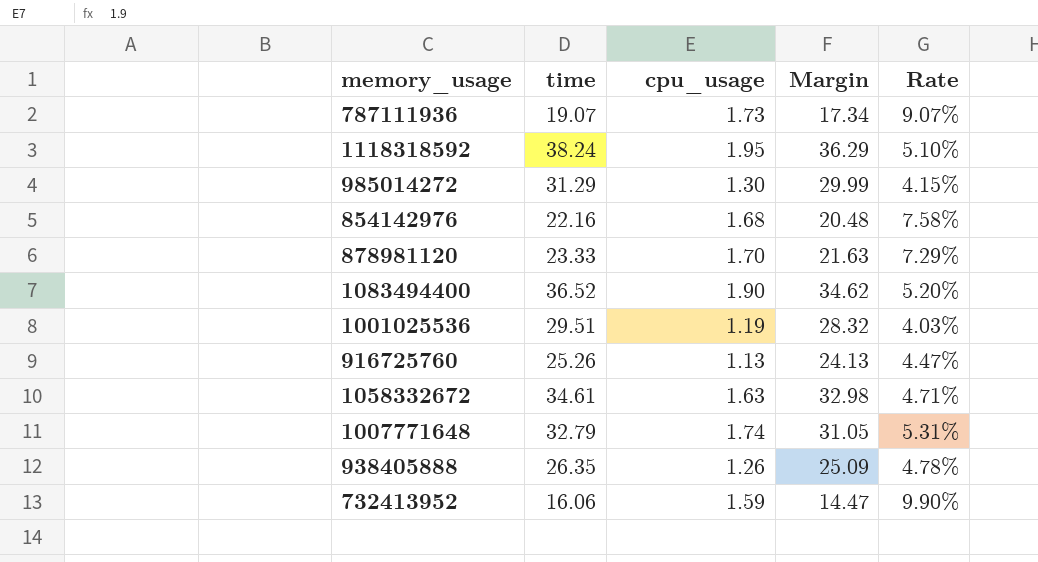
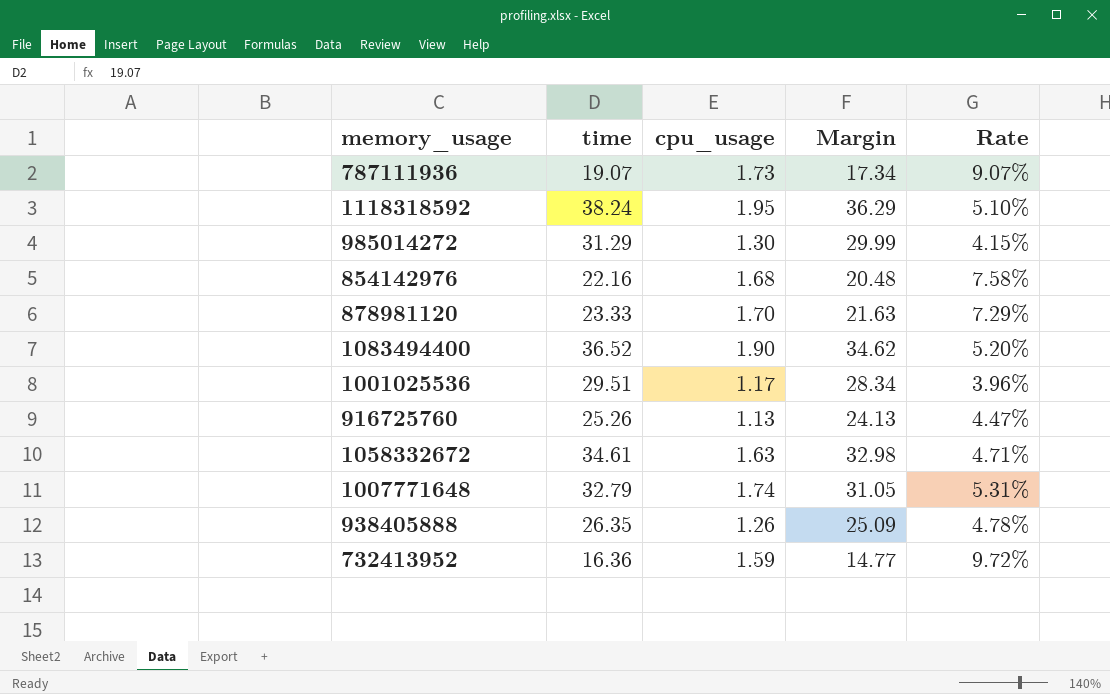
1001025536 | cpu_usage: 1.19 -> 1.17
1001025536 | Margin: 28.32 -> 28.34
1001025536 | Rate: 4.03% -> 3.96%
732413952 | time: 16.06 -> 16.36
732413952 | Margin: 14.47 -> 14.77
732413952 | Rate: 9.90% -> 9.72%

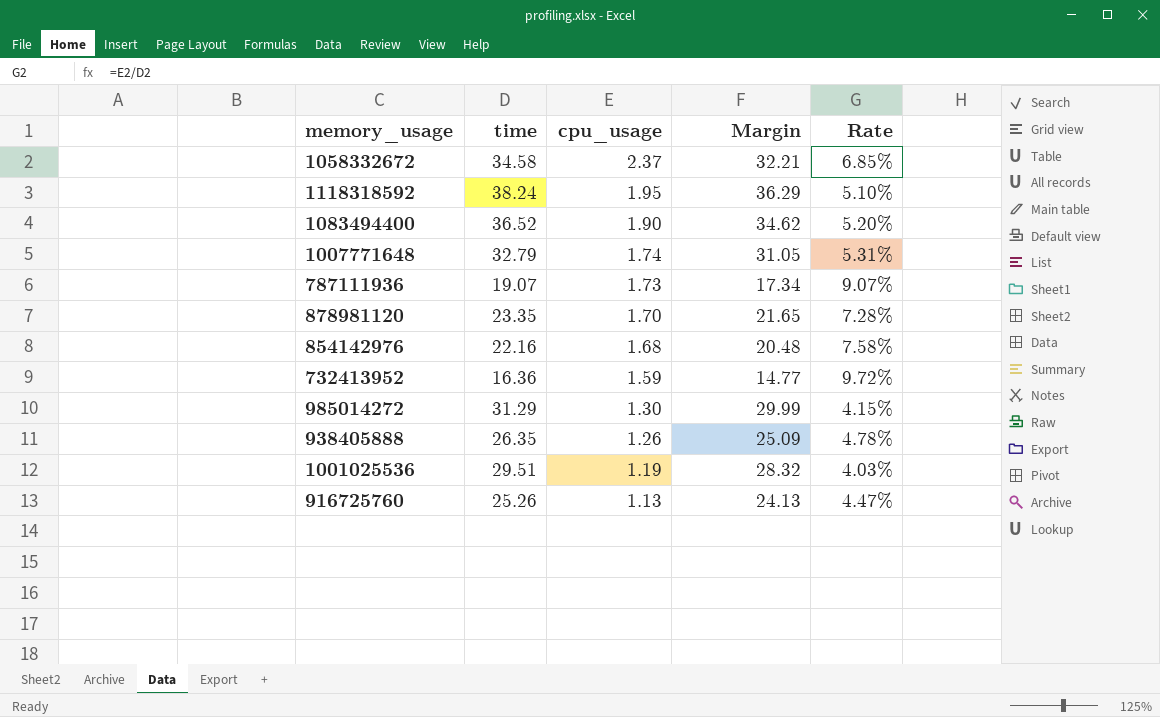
row order: none -> cpu_usage descending
1058332672 | time: 34.61 -> 34.58
1058332672 | cpu_usage: 1.63 -> 2.37
1058332672 | Margin: 32.98 -> 32.21
1058332672 | Rate: 4.71% -> 6.85%
878981120 | time: 23.33 -> 23.35
878981120 | Margin: 21.63 -> 21.65
878981120 | Rate: 7.29% -> 7.28%
1001025536 | cpu_usage: 1.17 -> 1.19
1001025536 | Margin: 28.34 -> 28.32
1001025536 | Rate: 3.96% -> 4.03%

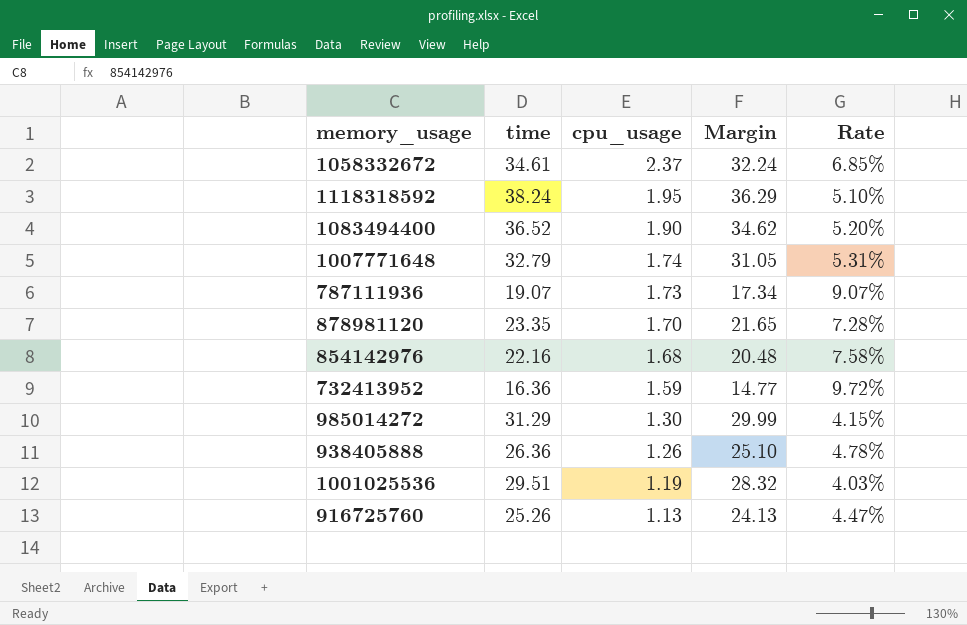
1058332672 | time: 34.58 -> 34.61
1058332672 | Margin: 32.21 -> 32.24
938405888 | time: 26.35 -> 26.36
938405888 | Margin: 25.09 -> 25.10

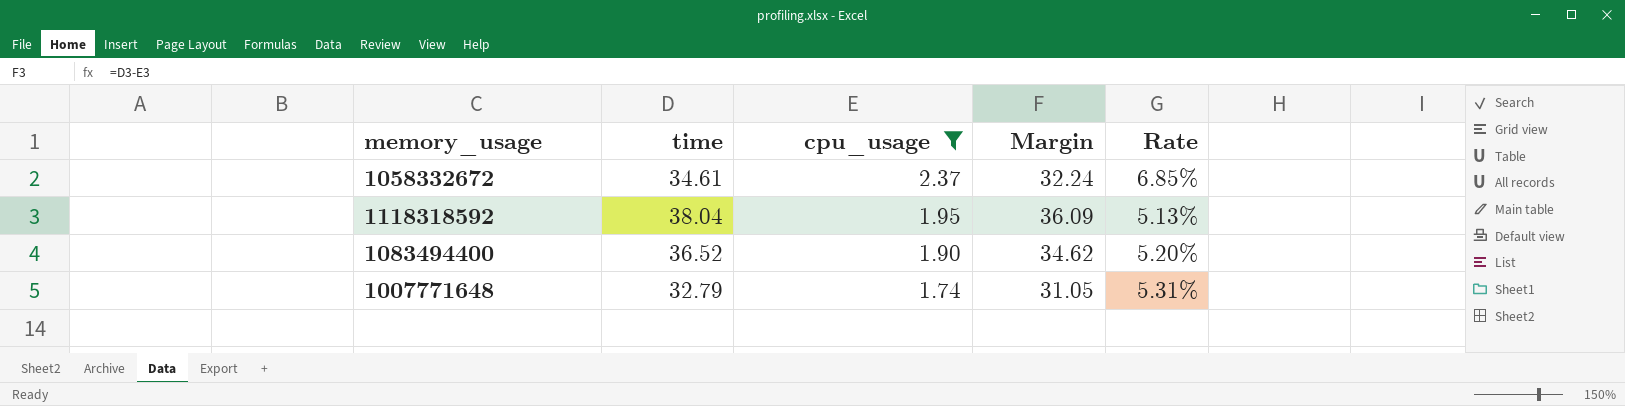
filter: none -> cpu_usage >= 1.74
1118318592 | time: 38.24 -> 38.04
1118318592 | Margin: 36.29 -> 36.09
1118318592 | Rate: 5.10% -> 5.13%

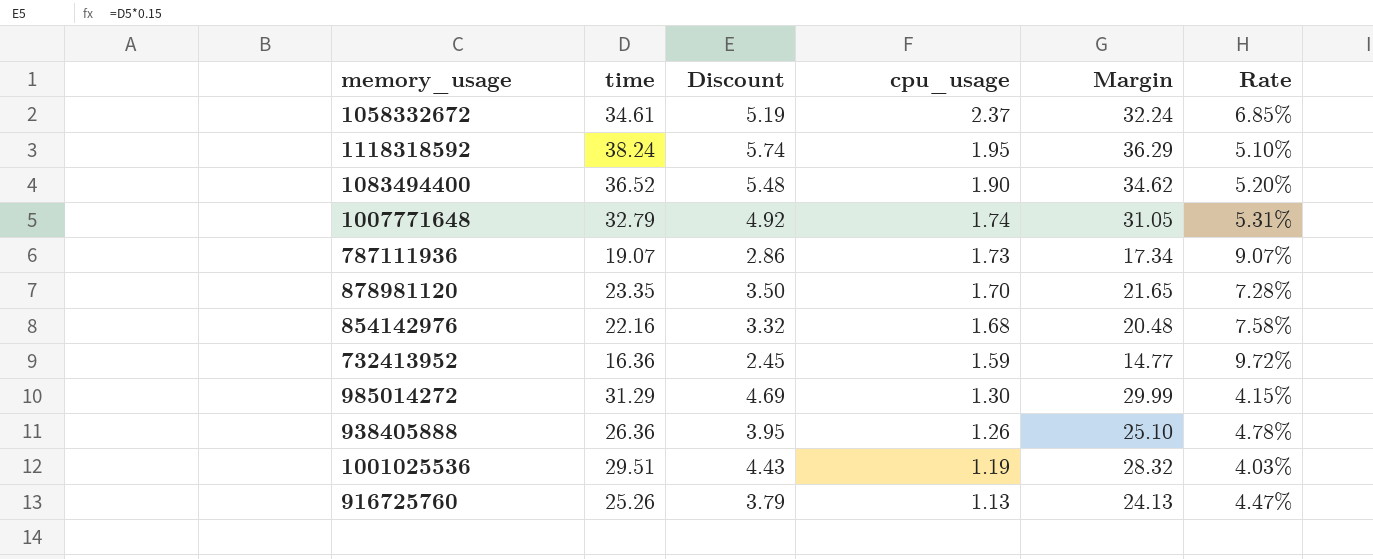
filter: cpu_usage >= 1.74 -> none
column Discount | formula: none -> [time] * 0.15
1118318592 | time: 38.04 -> 38.24
1118318592 | Margin: 36.09 -> 36.29
1118318592 | Rate: 5.13% -> 5.10%

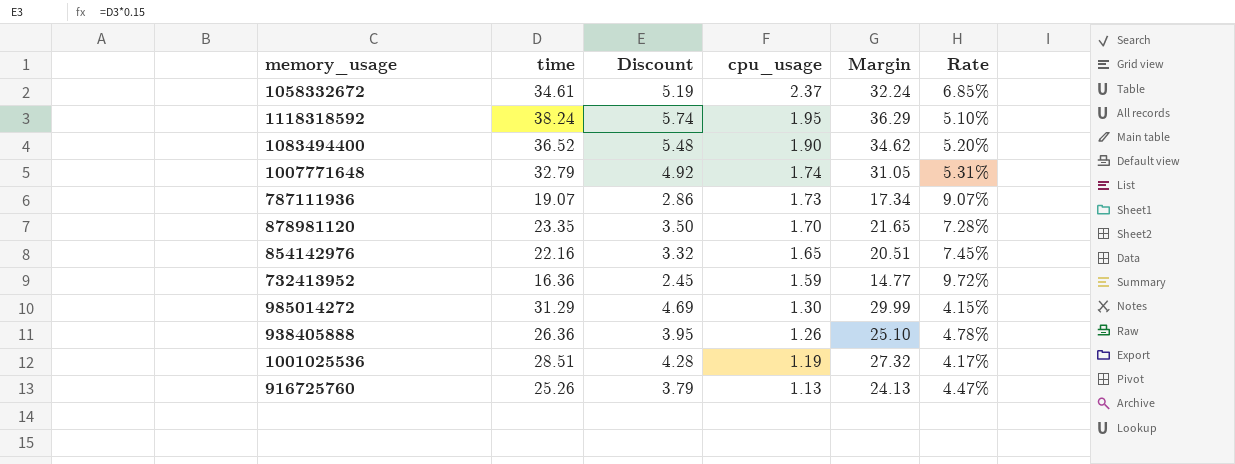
854142976 | cpu_usage: 1.68 -> 1.65
854142976 | Margin: 20.48 -> 20.51
854142976 | Rate: 7.58% -> 7.45%
1001025536 | time: 29.51 -> 28.51
1001025536 | Discount: 4.43 -> 4.28
1001025536 | Margin: 28.32 -> 27.32
1001025536 | Rate: 4.03% -> 4.17%

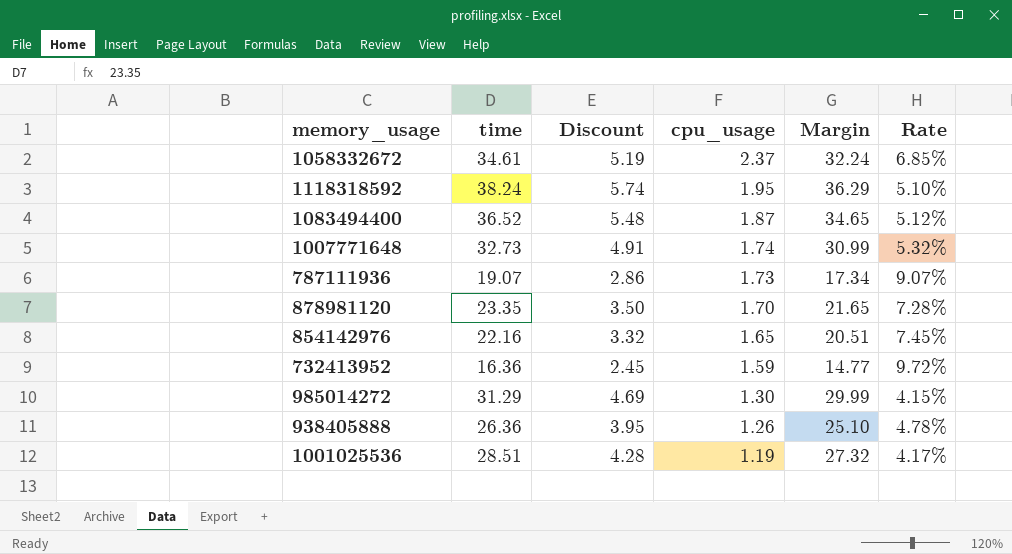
row 916725760: 25.26 | 3.79 | 1.13 | 24.13 | 4.47% -> none
1083494400 | cpu_usage: 1.90 -> 1.87
1083494400 | Margin: 34.62 -> 34.65
1083494400 | Rate: 5.20% -> 5.12%
1007771648 | time: 32.79 -> 32.73
1007771648 | Discount: 4.92 -> 4.91
1007771648 | Margin: 31.05 -> 30.99
1007771648 | Rate: 5.31% -> 5.32%

